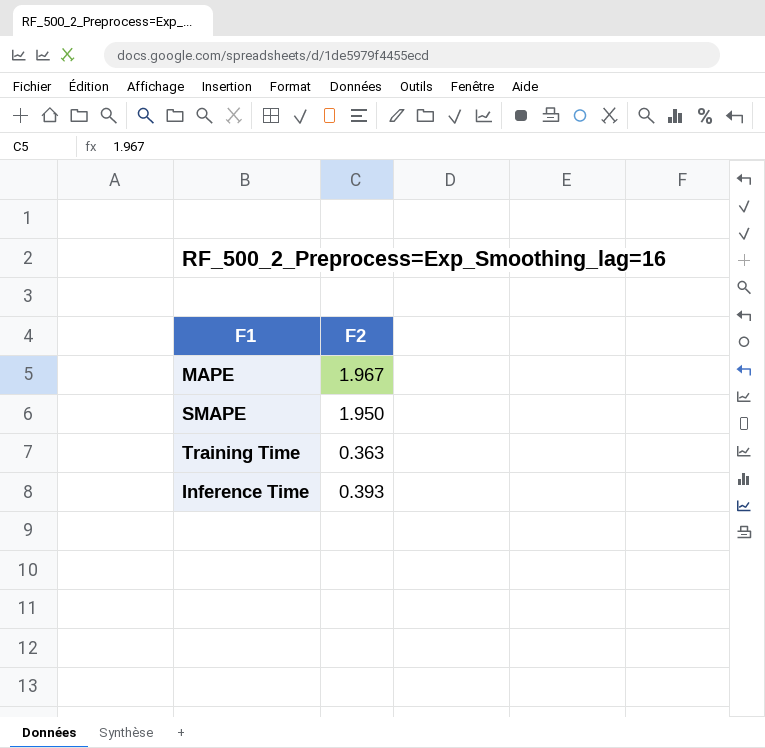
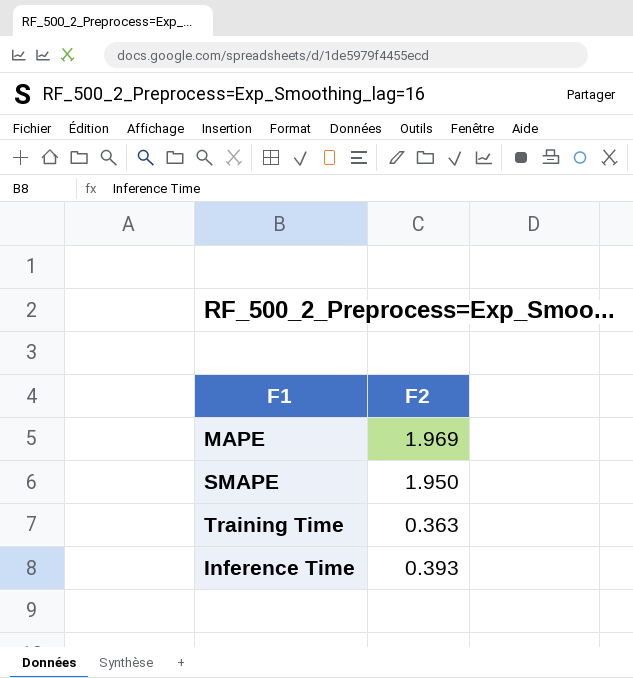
MAPE | F2: 1.967 -> 1.969

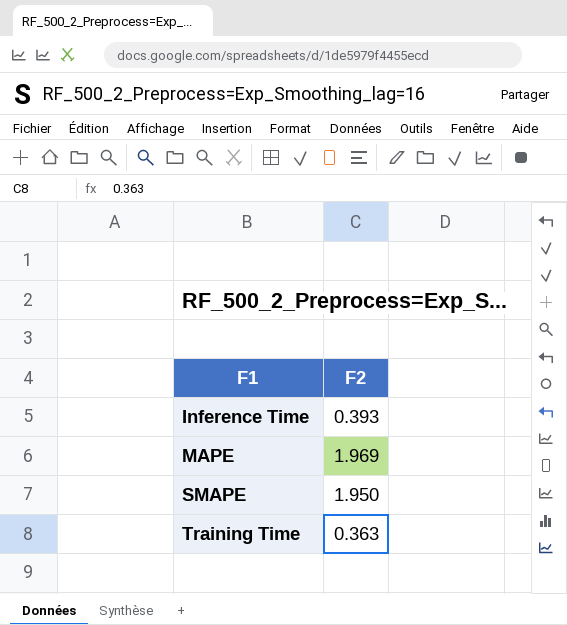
row order: none -> F1 ascending

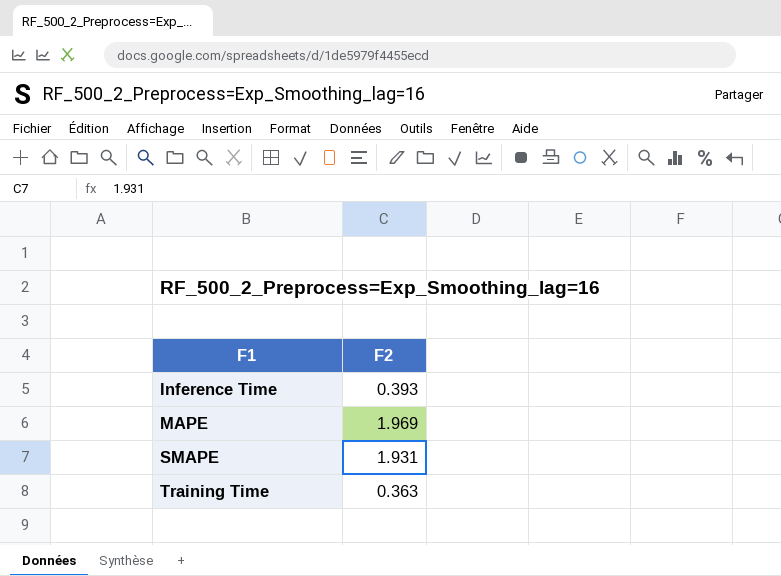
SMAPE | F2: 1.950 -> 1.931

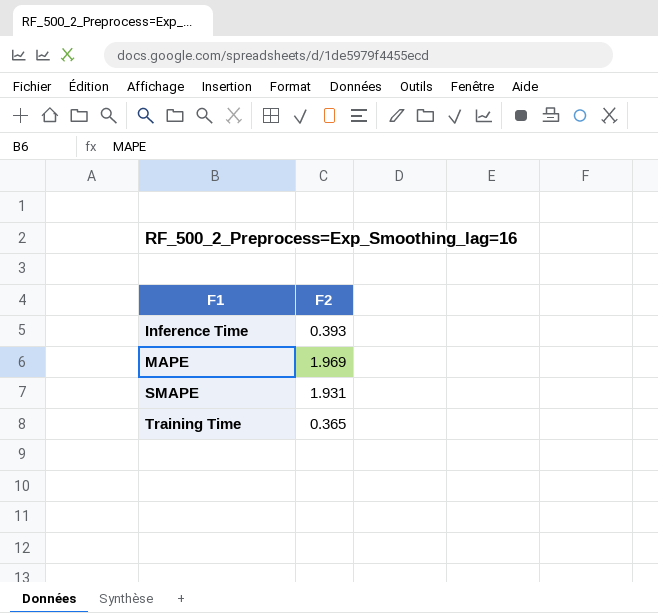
Training Time | F2: 0.363 -> 0.365

